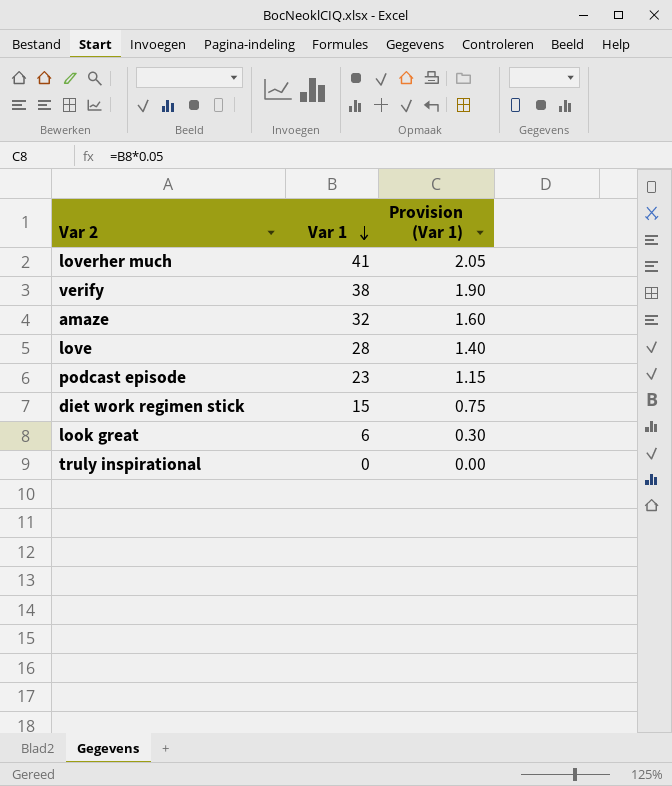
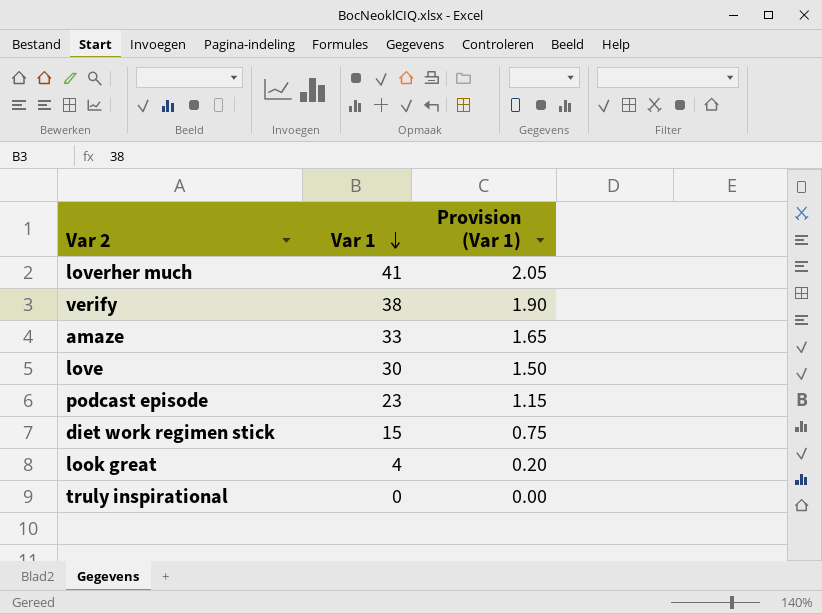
amaze | Var 1: 32 -> 33
amaze | Provision (Var 1): 1.60 -> 1.65
love | Var 1: 28 -> 30
love | Provision (Var 1): 1.40 -> 1.50
look great | Var 1: 6 -> 4
look great | Provision (Var 1): 0.30 -> 0.20

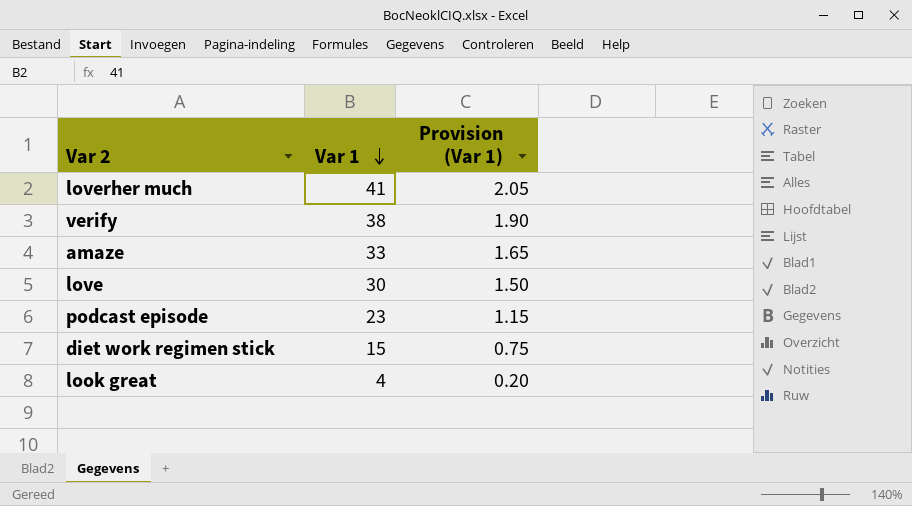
row truly inspirational: 0 | 0.00 -> none

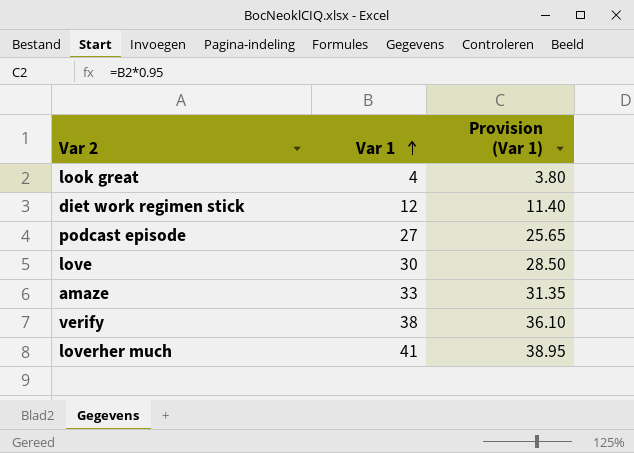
row order: Var 1 descending -> Var 1 ascending
column Provision (Var 1) | formula: [Var 1] * 0.05 -> [Var 1] * 0.95
diet work regimen stick | Var 1: 15 -> 12
podcast episode | Var 1: 23 -> 27

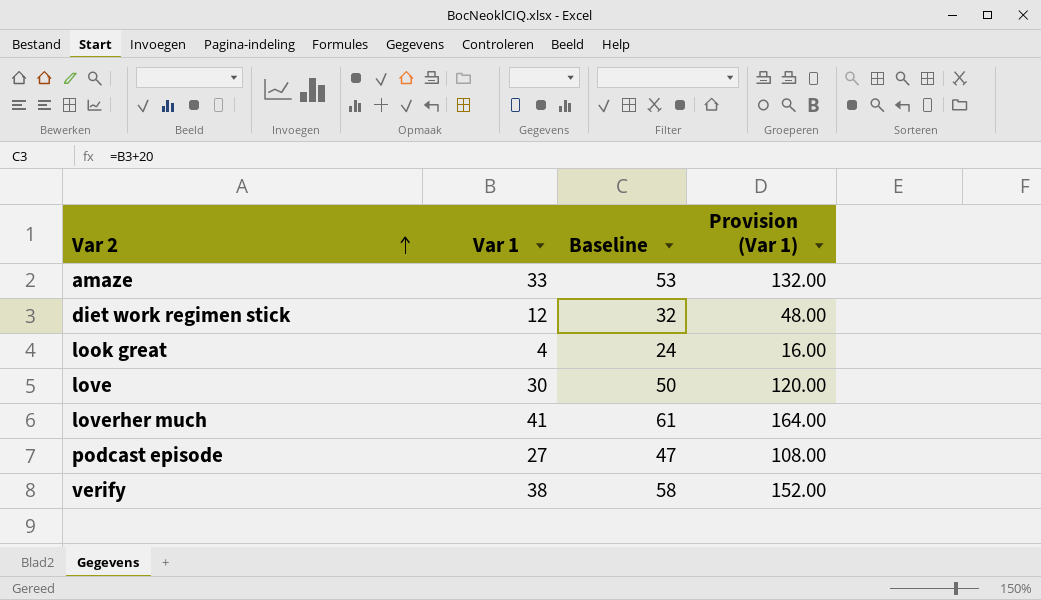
row order: Var 1 ascending -> Var 2 ascending
column Baseline | formula: none -> [Var 1] + 20
column Provision (Var 1) | formula: [Var 1] * 0.95 -> [Var 1] * 4

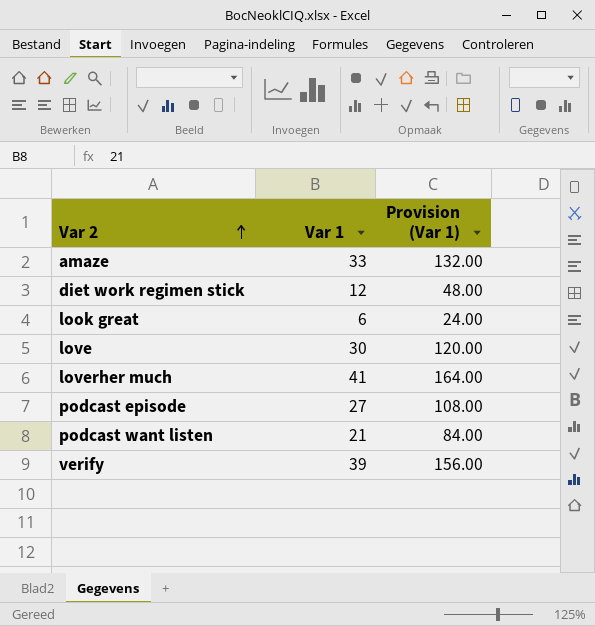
column Baseline | formula: [Var 1] + 20 -> none
look great | Var 1: 4 -> 6
look great | Provision (Var 1): 16.00 -> 24.00
row podcast want listen: none -> 21 | 84.00
verify | Var 1: 38 -> 39
verify | Provision (Var 1): 152.00 -> 156.00

